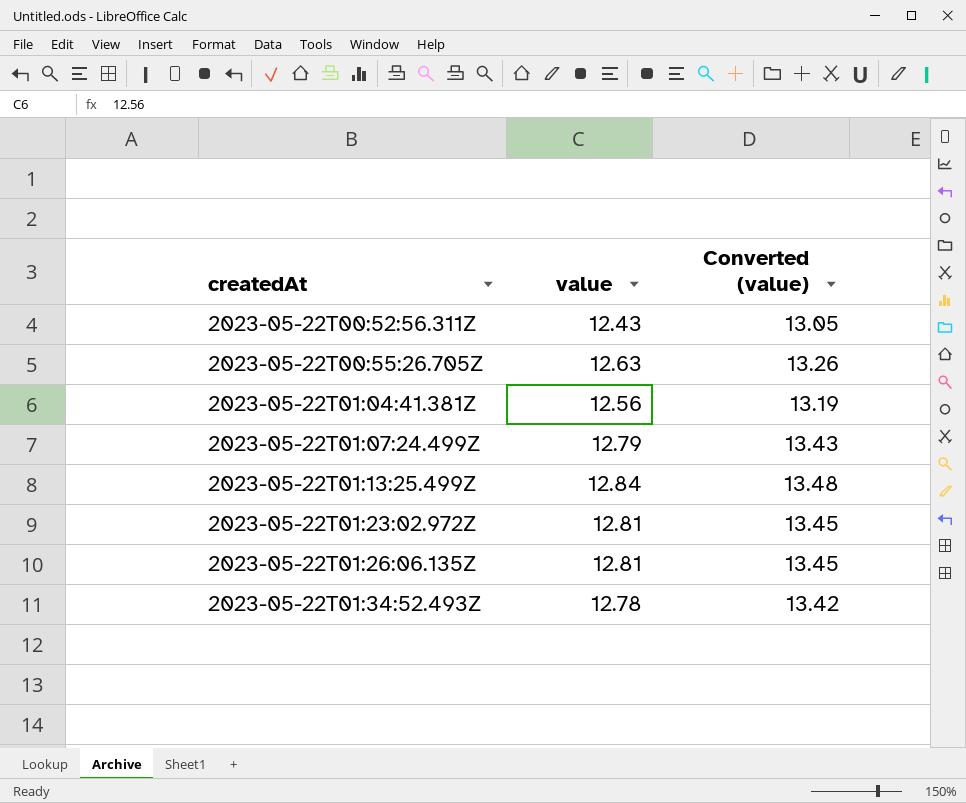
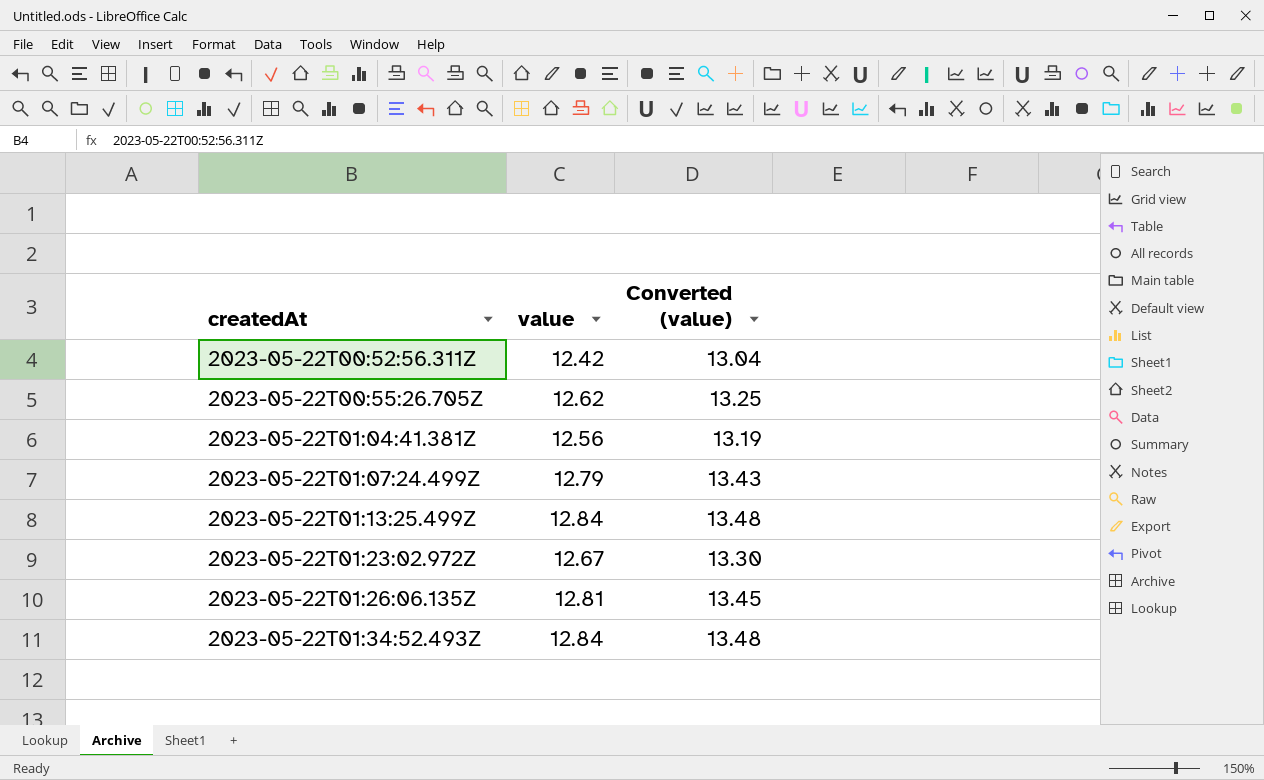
2023-05-22T00:52:56.311Z | value: 12.43 -> 12.42
2023-05-22T00:52:56.311Z | Converted (value): 13.05 -> 13.04
2023-05-22T00:55:26.705Z | value: 12.63 -> 12.62
2023-05-22T00:55:26.705Z | Converted (value): 13.26 -> 13.25
2023-05-22T01:23:02.972Z | value: 12.81 -> 12.67
2023-05-22T01:23:02.972Z | Converted (value): 13.45 -> 13.30
2023-05-22T01:34:52.493Z | value: 12.78 -> 12.84
2023-05-22T01:34:52.493Z | Converted (value): 13.42 -> 13.48

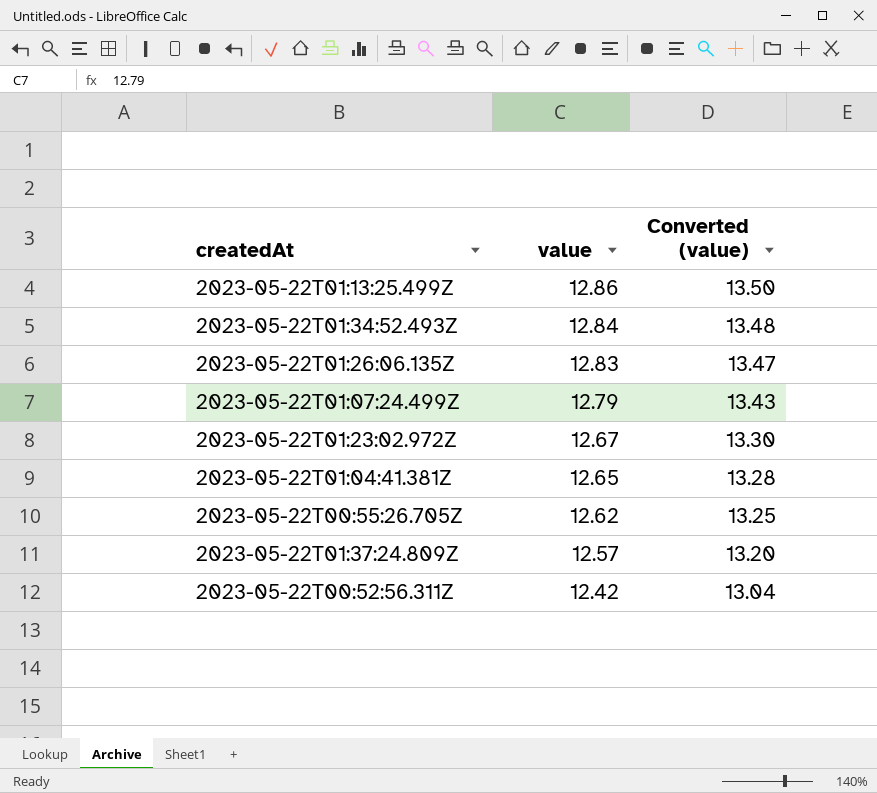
row order: createdAt ascending -> value descending
2023-05-22T01:13:25.499Z | value: 12.84 -> 12.86
2023-05-22T01:13:25.499Z | Converted (value): 13.48 -> 13.50
2023-05-22T01:26:06.135Z | value: 12.81 -> 12.83
2023-05-22T01:26:06.135Z | Converted (value): 13.45 -> 13.47
2023-05-22T01:04:41.381Z | value: 12.56 -> 12.65
2023-05-22T01:04:41.381Z | Converted (value): 13.19 -> 13.28
row 2023-05-22T01:37:24.809Z: none -> 12.57 | 13.20

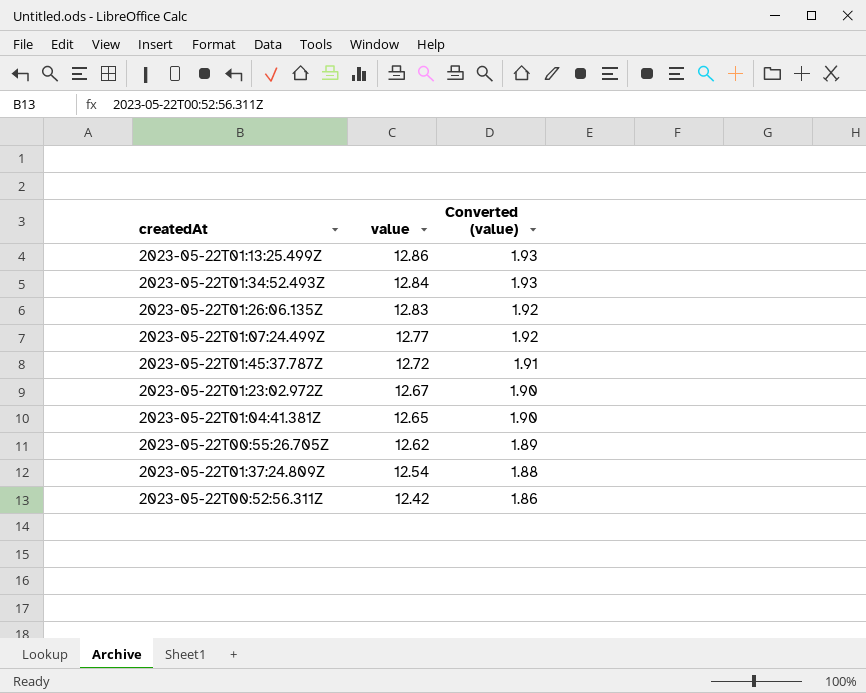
column Converted (value) | formula: [value] * 1.05 -> [value] * 0.15
2023-05-22T01:07:24.499Z | value: 12.79 -> 12.77
row 2023-05-22T01:45:37.787Z: none -> 12.72 | 1.91
2023-05-22T01:37:24.809Z | value: 12.57 -> 12.54

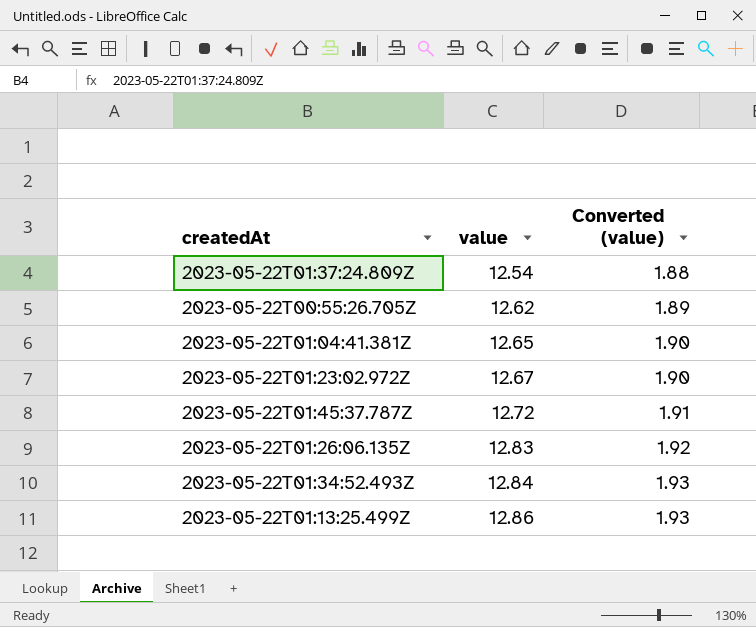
row order: value descending -> value ascending
row 2023-05-22T01:07:24.499Z: 12.77 | 1.92 -> none
row 2023-05-22T00:52:56.311Z: 12.42 | 1.86 -> none

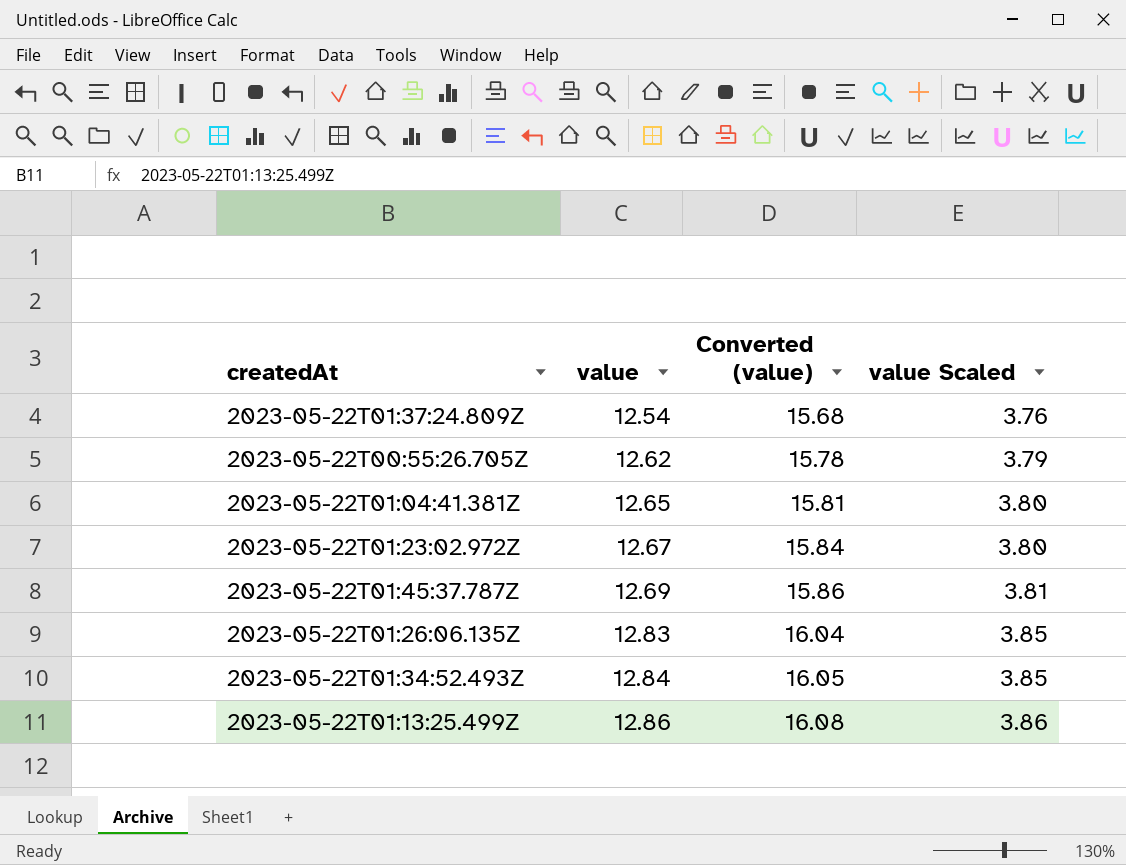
column Converted (value) | formula: [value] * 0.15 -> [value] * 1.25
column value Scaled | formula: none -> [value] * 0.3
2023-05-22T01:45:37.787Z | value: 12.72 -> 12.69

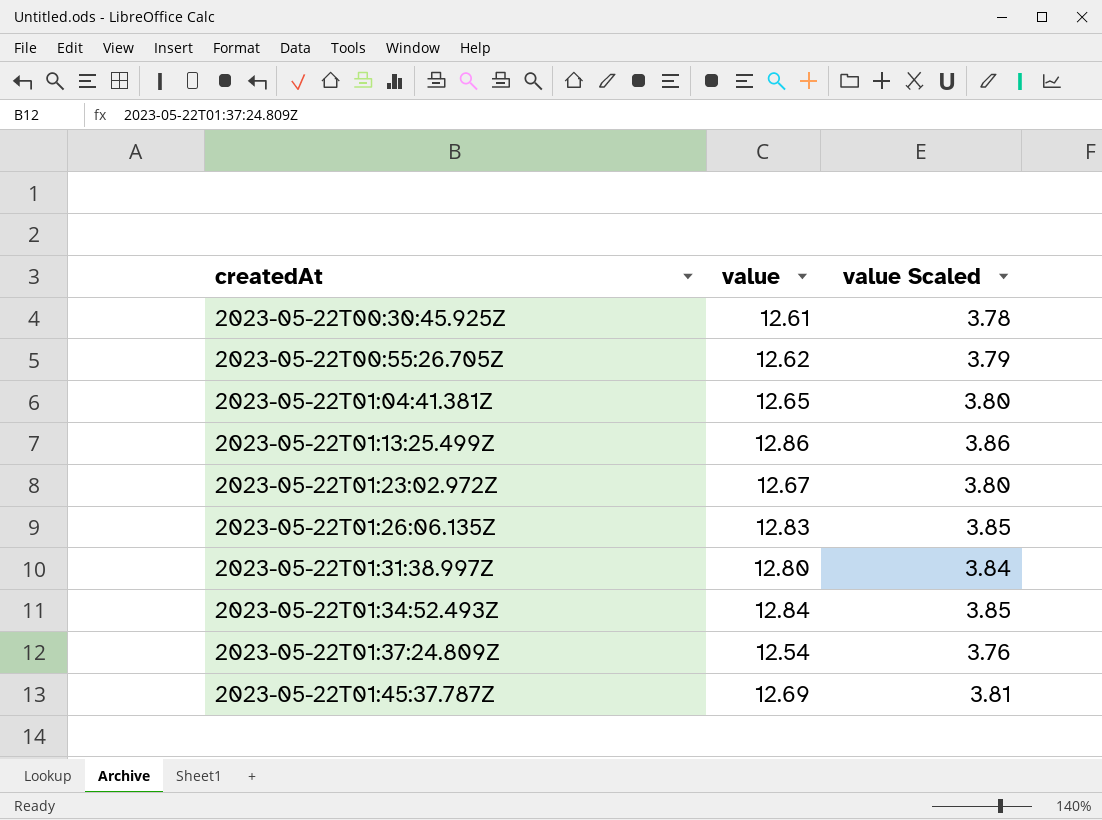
row order: value ascending -> createdAt ascending
column Converted (value) | formula: [value] * 1.25 -> none
row 2023-05-22T00:30:45.925Z: none -> 12.61 | 3.78
row 2023-05-22T01:31:38.997Z: none -> 12.80 | 3.84

